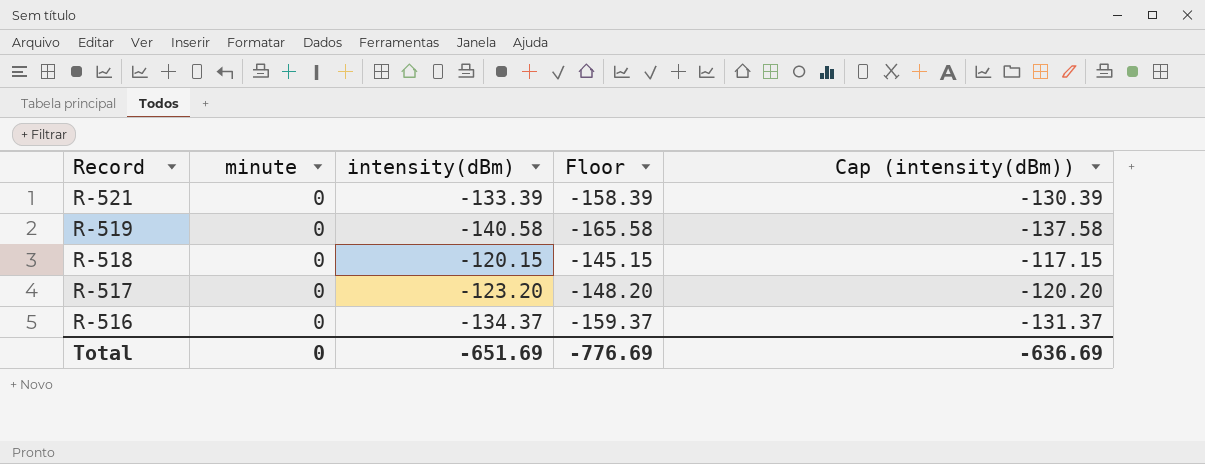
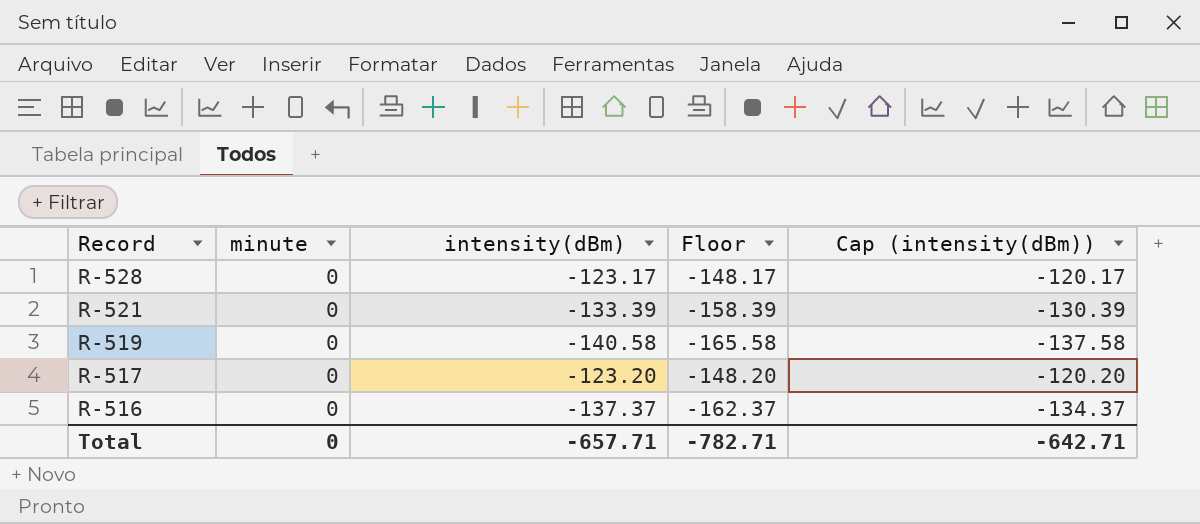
row R-518: 0 | -120.15 | -145.15 | -117.15 -> none
row R-528: none -> 0 | -123.17 | -148.17 | -120.17
R-516 | intensity(dBm): -134.37 -> -137.37
R-516 | Floor: -159.37 -> -162.37
R-516 | Cap (intensity(dBm)): -131.37 -> -134.37
Total | intensity(dBm): -651.69 -> -657.71
Total | Floor: -776.69 -> -782.71
Total | Cap (intensity(dBm)): -636.69 -> -642.71

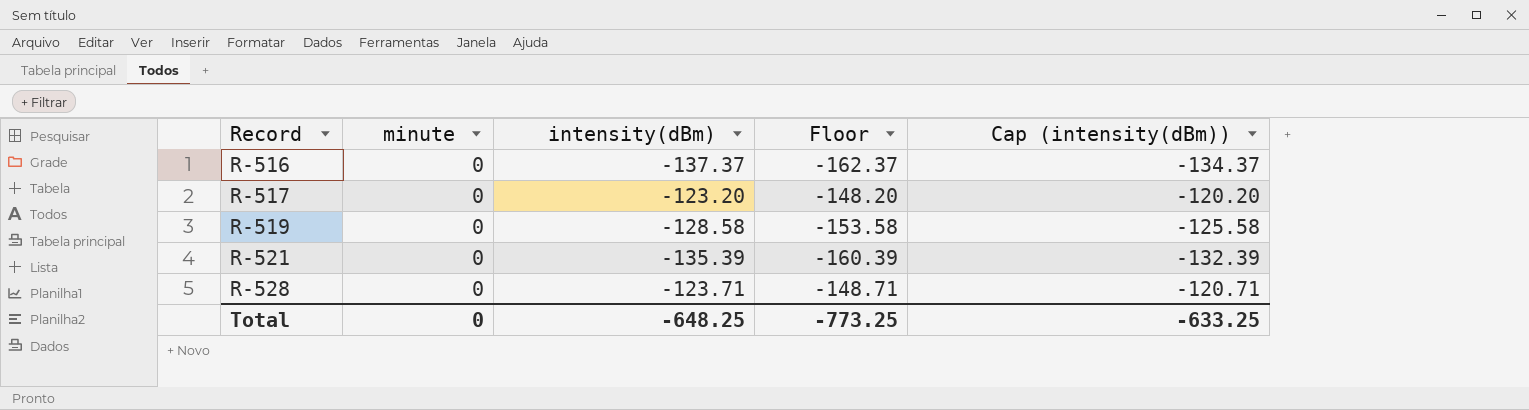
row order: Record descending -> Record ascending
R-519 | intensity(dBm): -140.58 -> -128.58
R-519 | Floor: -165.58 -> -153.58
R-519 | Cap (intensity(dBm)): -137.58 -> -125.58
R-521 | intensity(dBm): -133.39 -> -135.39
R-521 | Floor: -158.39 -> -160.39
R-521 | Cap (intensity(dBm)): -130.39 -> -132.39
R-528 | intensity(dBm): -123.17 -> -123.71
R-528 | Floor: -148.17 -> -148.71
R-528 | Cap (intensity(dBm)): -120.17 -> -120.71
Total | intensity(dBm): -657.71 -> -648.25
Total | Floor: -782.71 -> -773.25
Total | Cap (intensity(dBm)): -642.71 -> -633.25

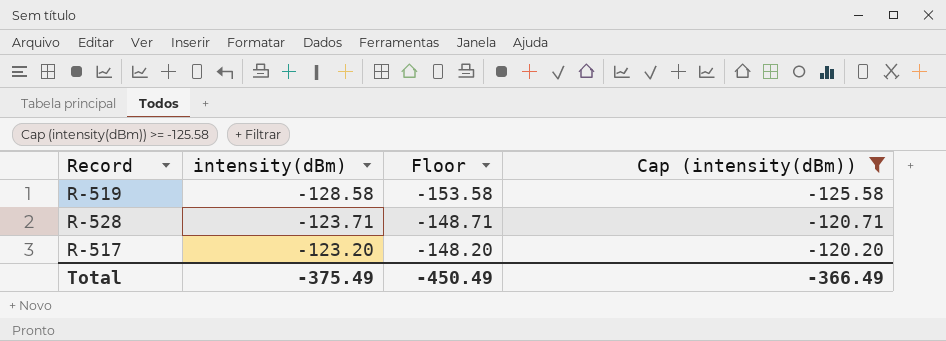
filter: none -> Cap (intensity(dBm)) >= -125.58
row order: Record ascending -> intensity(dBm) ascending
column minute | position: 2 -> none
Total | intensity(dBm): -648.25 -> -375.49
Total | Floor: -773.25 -> -450.49
Total | Cap (intensity(dBm)): -633.25 -> -366.49

